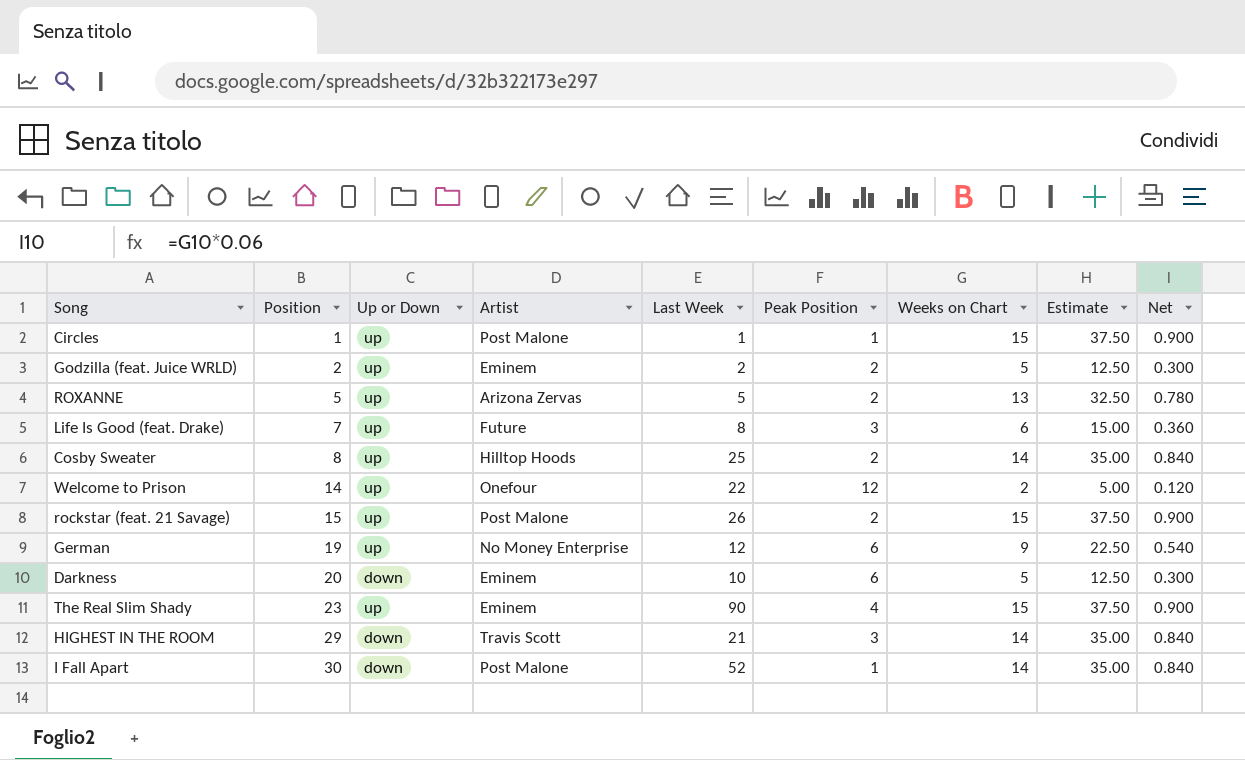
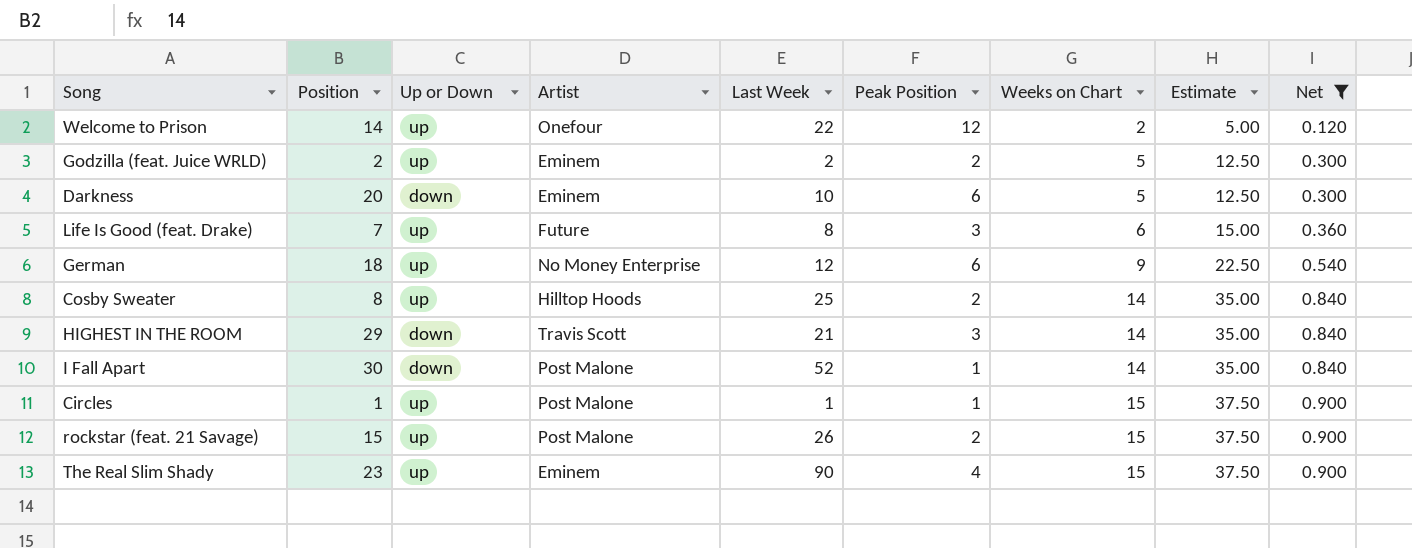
filter: none -> Net != 0.780
row order: Position ascending -> Weeks on Chart ascending
German | Position: 19 -> 18

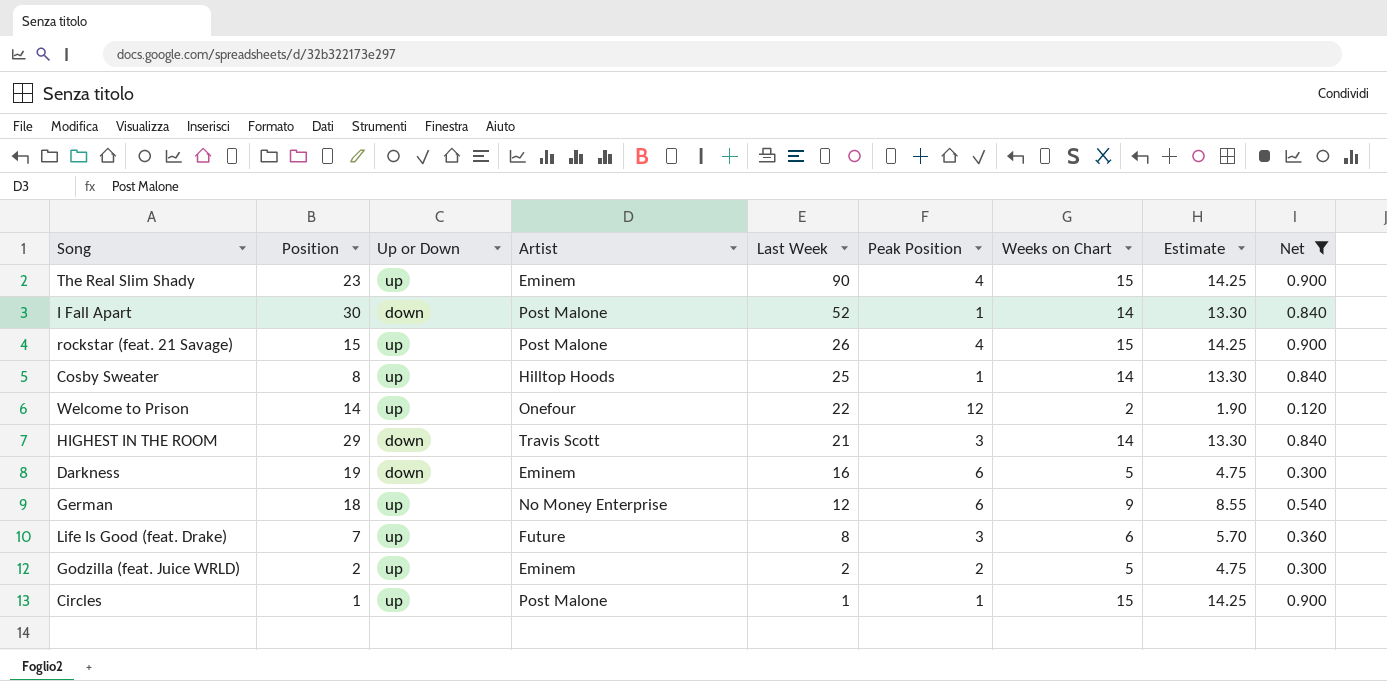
row order: Weeks on Chart ascending -> Last Week descending
column Estimate | formula: [Weeks on Chart] * 2.5 -> [Weeks on Chart] * 0.95
rockstar (feat. 21 Savage) | Peak Position: 2 -> 4
Cosby Sweater | Peak Position: 2 -> 1
Darkness | Position: 20 -> 19
Darkness | Last Week: 10 -> 16

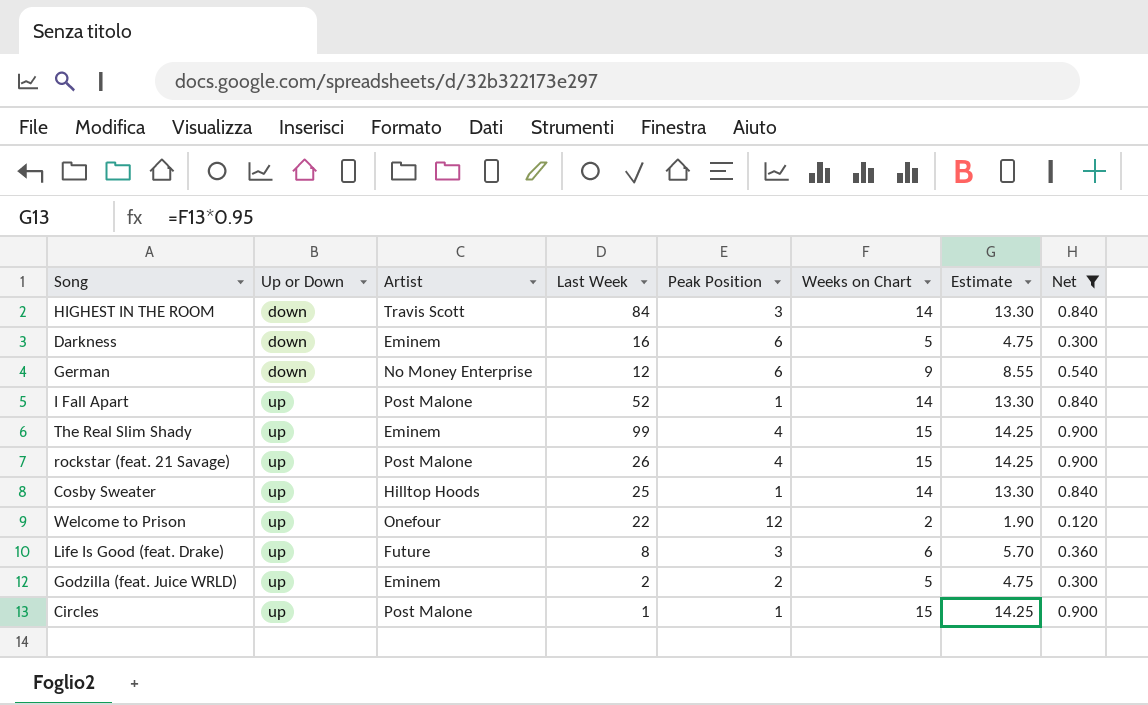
row order: Last Week descending -> Up or Down ascending
column Position | position: 2 -> none
HIGHEST IN THE ROOM | Last Week: 21 -> 84
German | Up or Down: up -> down
I Fall Apart | Up or Down: down -> up
The Real Slim Shady | Last Week: 90 -> 99

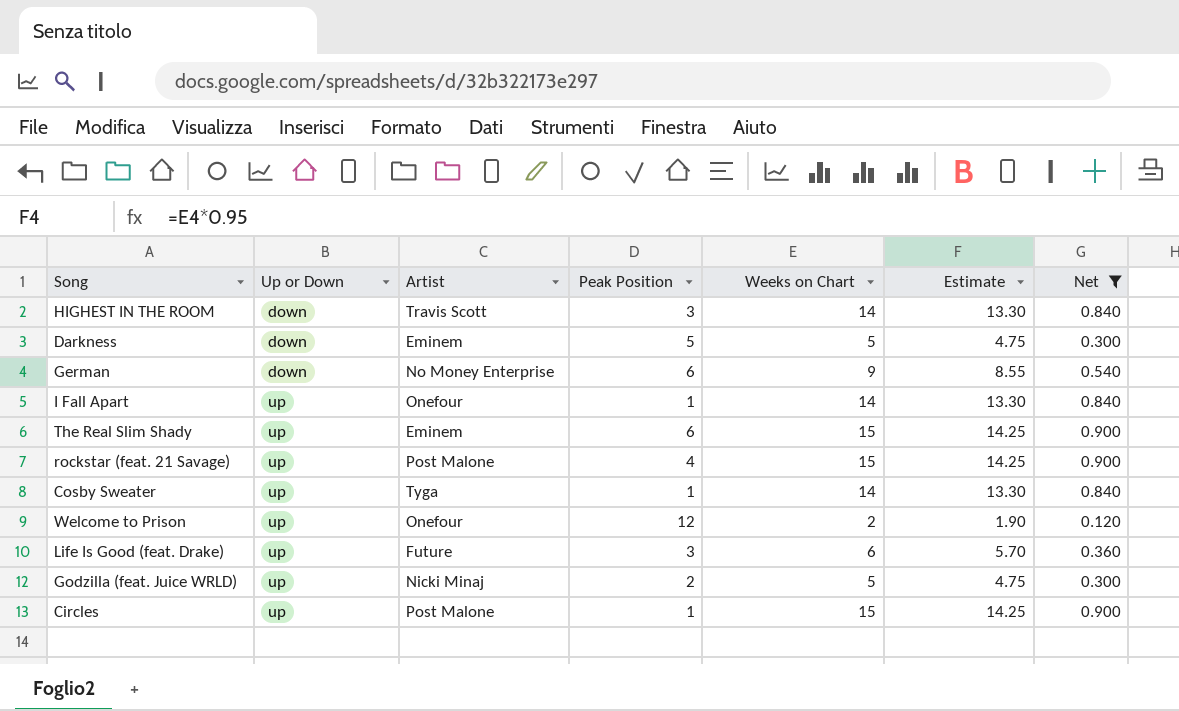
column Last Week | position: 4 -> none
Darkness | Peak Position: 6 -> 5
I Fall Apart | Artist: Post Malone -> Onefour
The Real Slim Shady | Peak Position: 4 -> 6
Cosby Sweater | Artist: Hilltop Hoods -> Tyga
Godzilla (feat. Juice WRLD) | Artist: Eminem -> Nicki Minaj

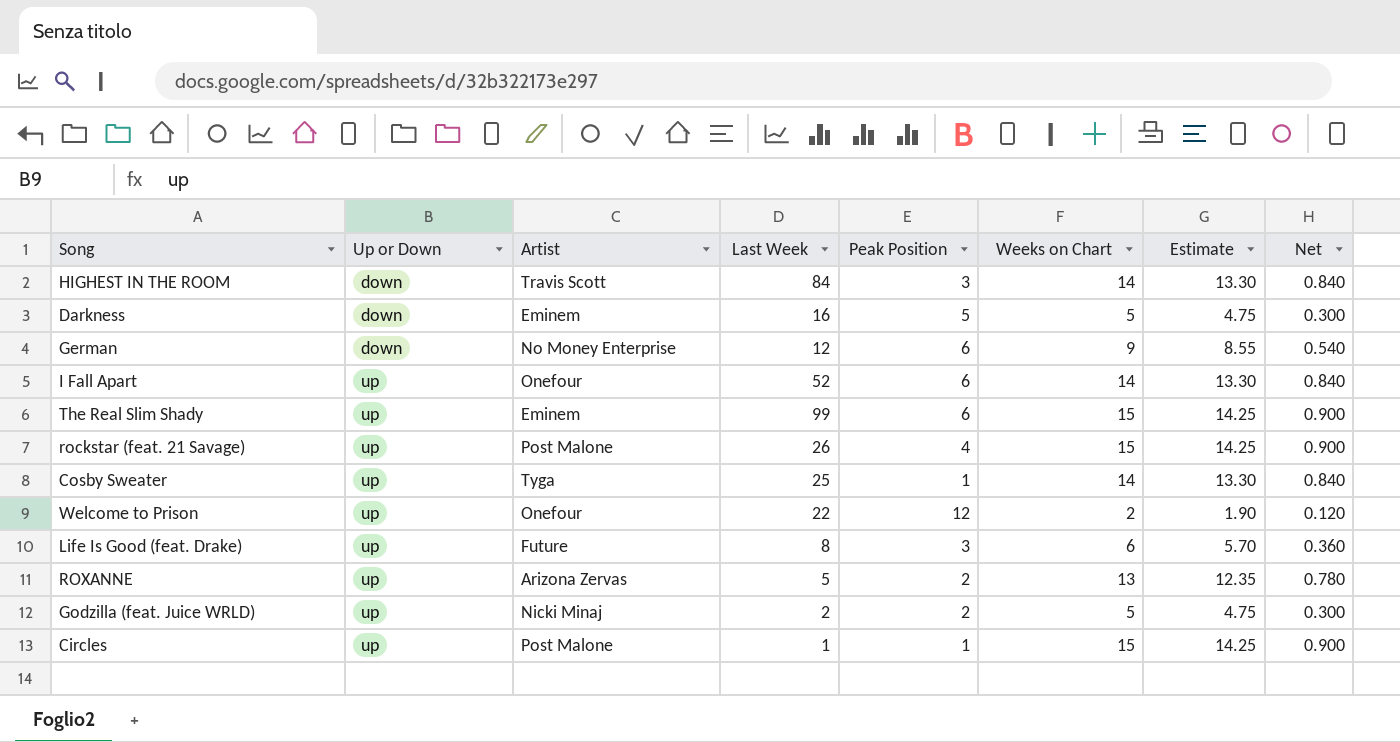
filter: Net != 0.780 -> none
column Last Week | position: none -> 4
I Fall Apart | Peak Position: 1 -> 6

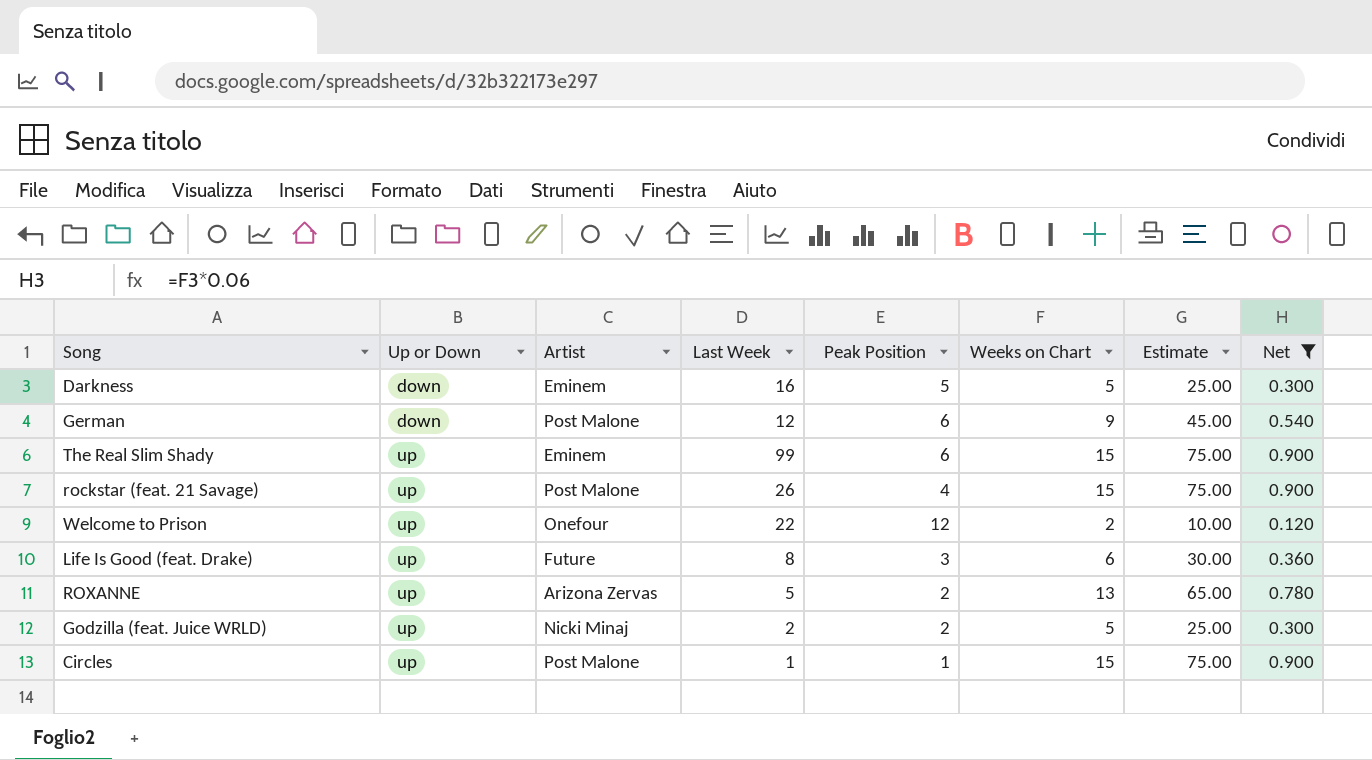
filter: none -> Net != 0.840
column Estimate | formula: [Weeks on Chart] * 0.95 -> [Weeks on Chart] * 5
German | Artist: No Money Enterprise -> Post Malone

